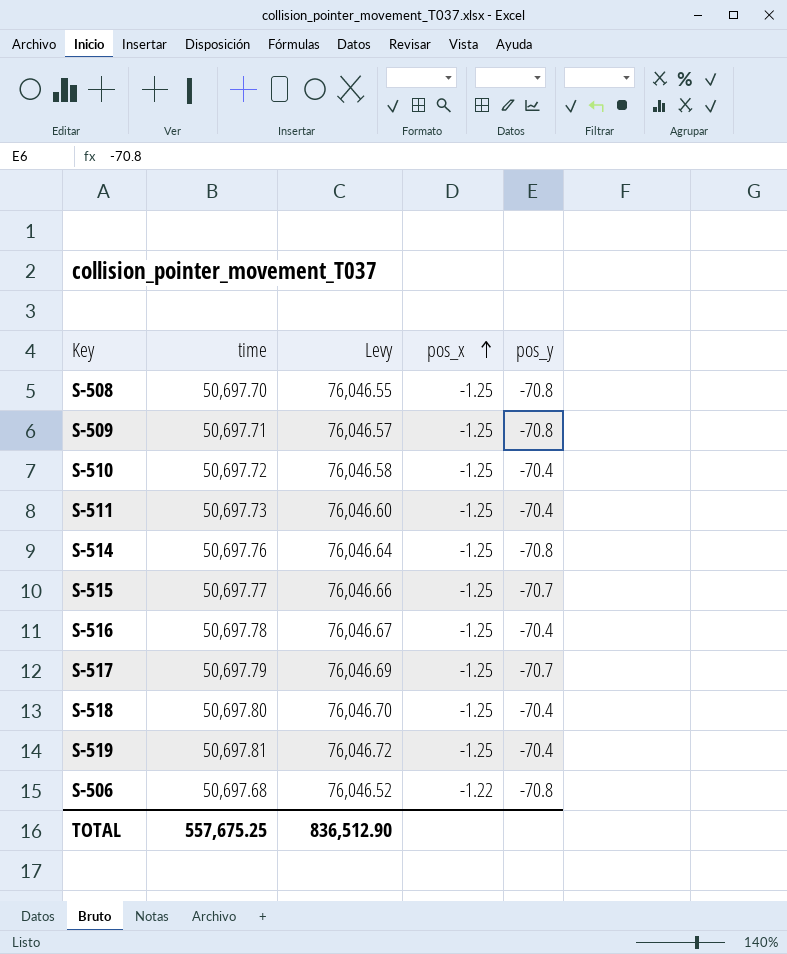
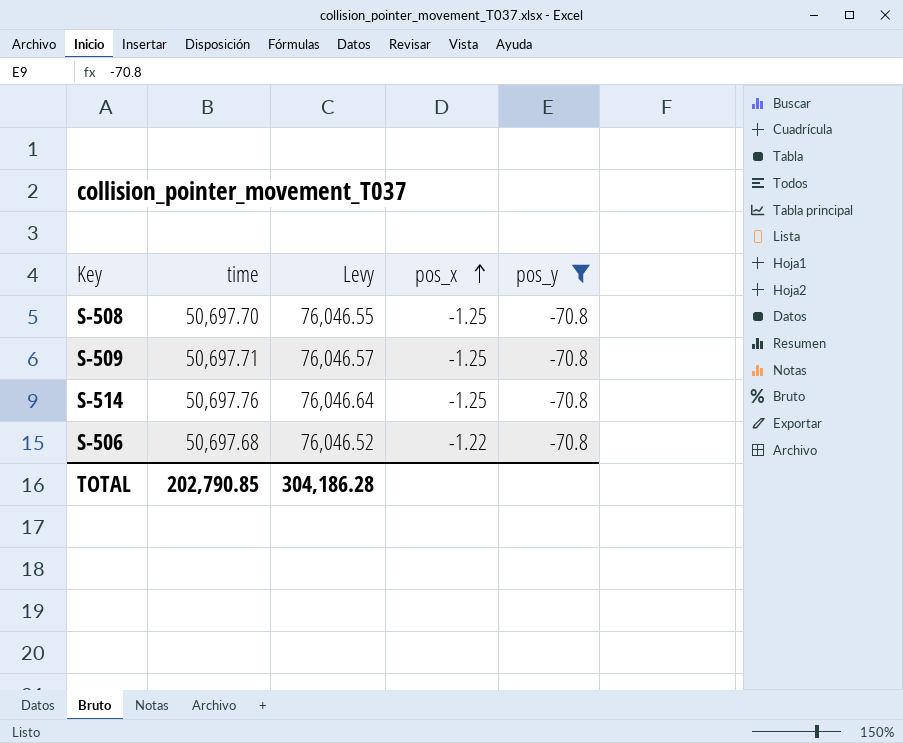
filter: none -> pos_y = -70.8
TOTAL | time: 557,675.25 -> 202,790.85
TOTAL | Levy: 836,512.90 -> 304,186.28

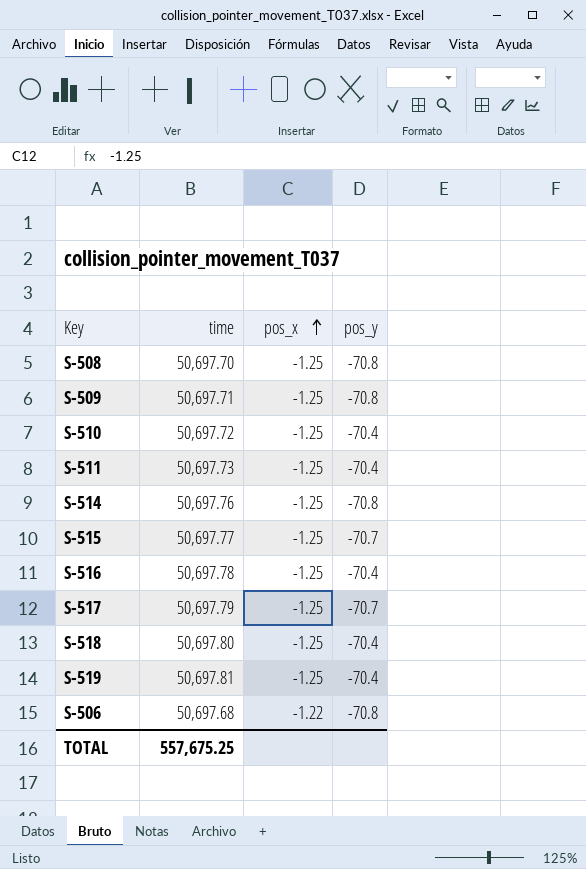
filter: pos_y = -70.8 -> none
column Levy | formula: [time] * 1.5 -> none
TOTAL | time: 202,790.85 -> 557,675.25

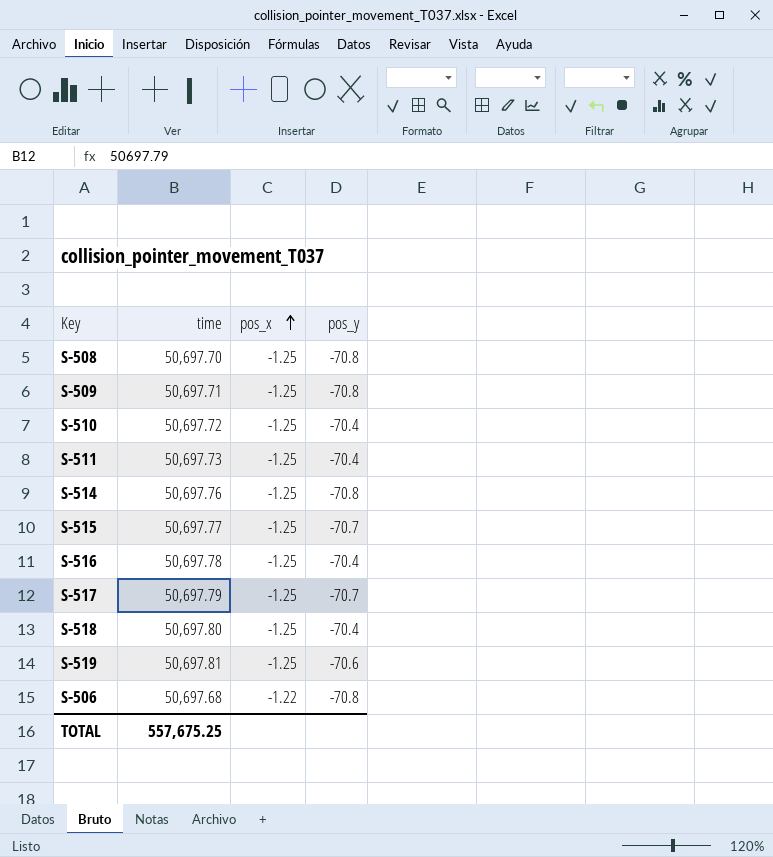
S-519 | pos_y: -70.4 -> -70.6

